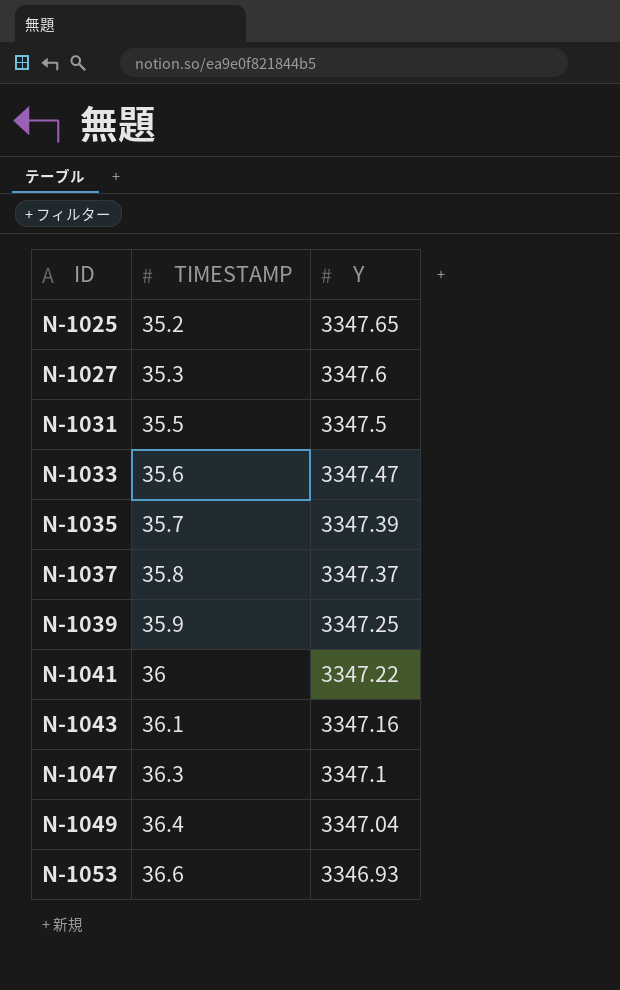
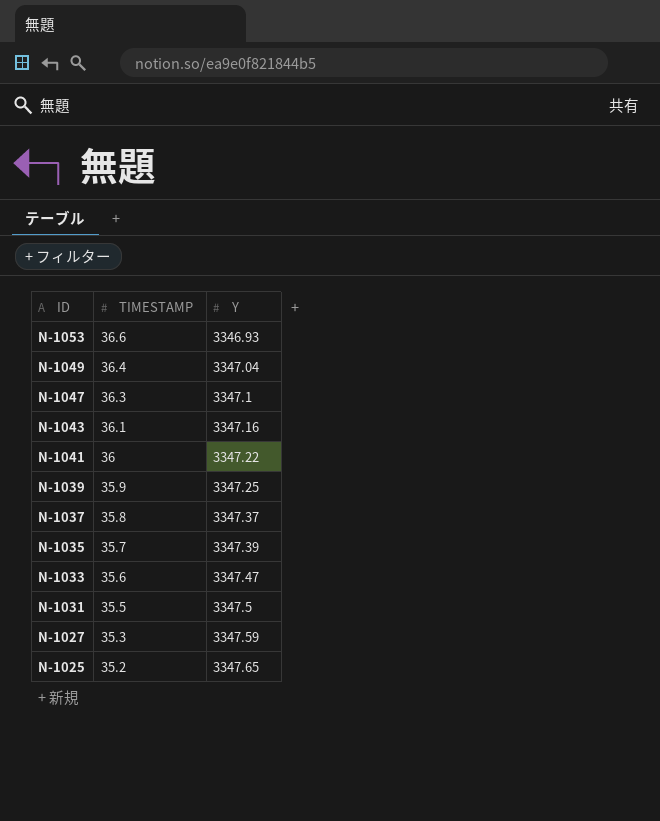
row order: ID ascending -> ID descending
N-1027 | Y: 3347.6 -> 3347.59

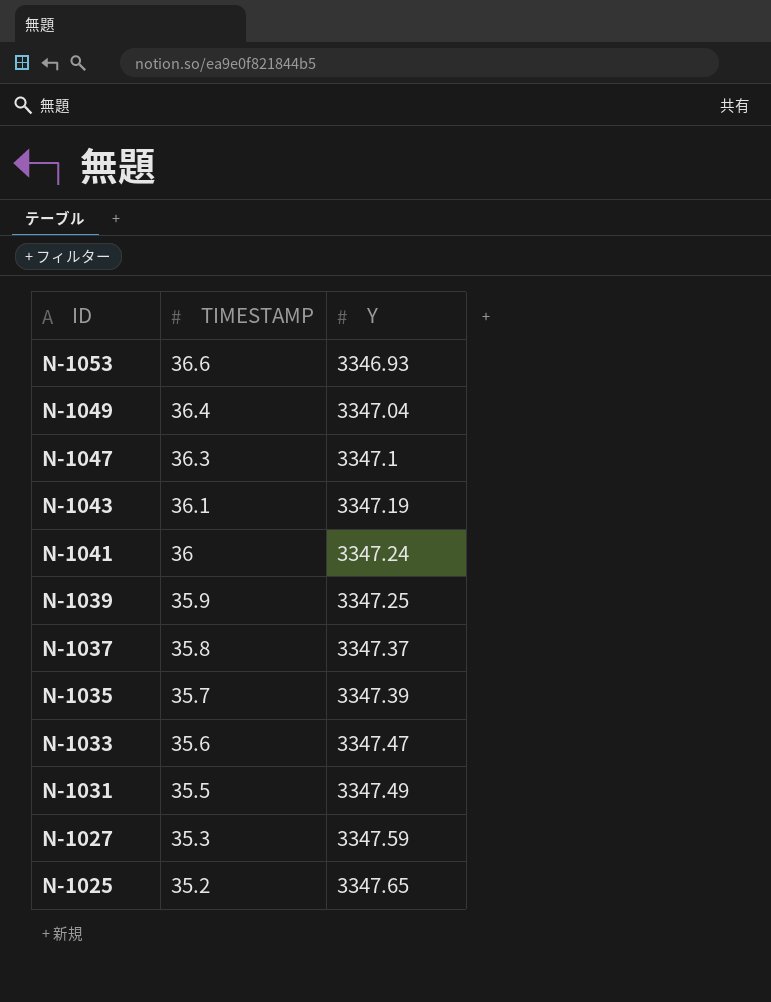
N-1043 | Y: 3347.16 -> 3347.19
N-1041 | Y: 3347.22 -> 3347.24
N-1031 | Y: 3347.5 -> 3347.49

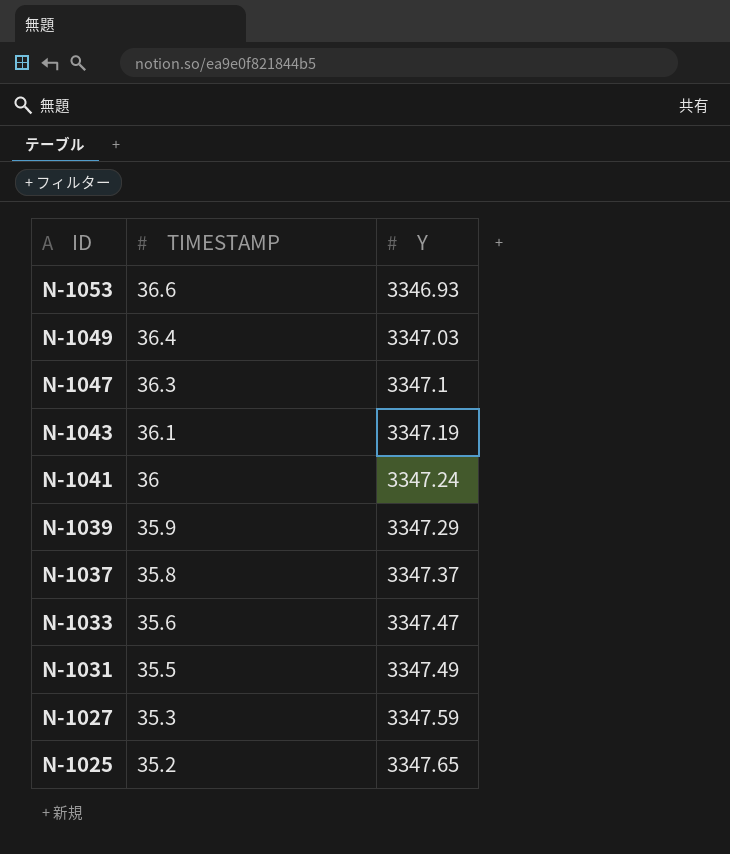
row N-1035: 35.7 | 3347.39 -> none
N-1049 | Y: 3347.04 -> 3347.03
N-1039 | Y: 3347.25 -> 3347.29

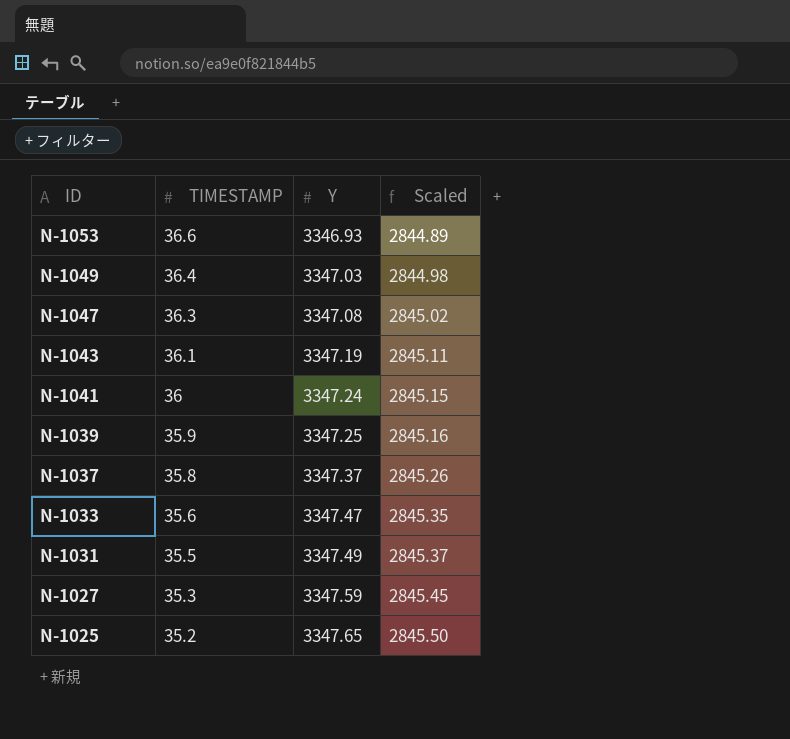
column Scaled | formula: none -> [Y] * 0.85
N-1047 | Y: 3347.1 -> 3347.08
N-1039 | Y: 3347.29 -> 3347.25

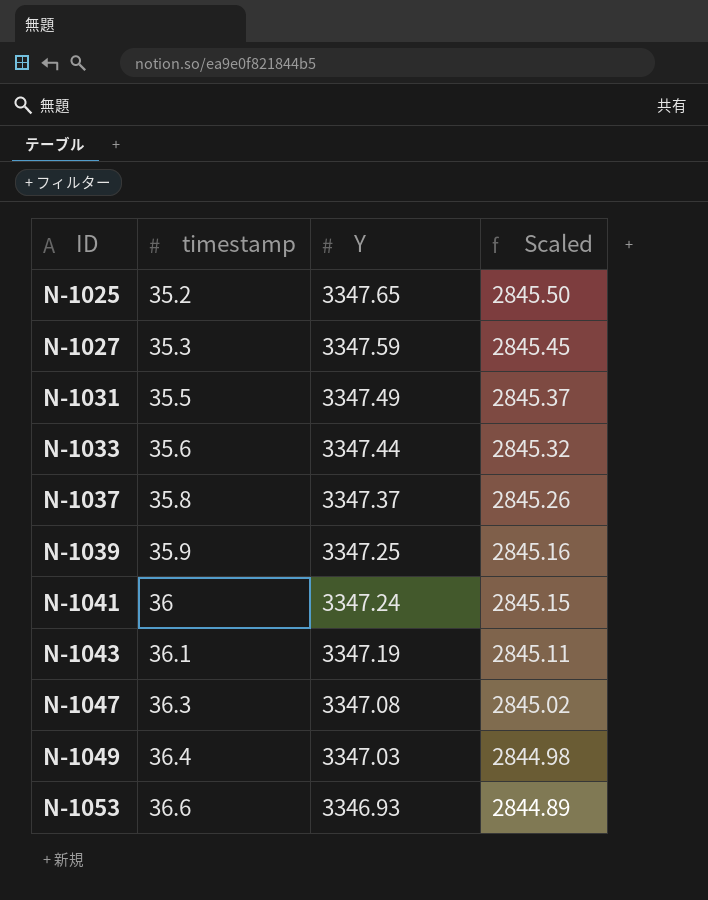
row order: ID descending -> ID ascending
column name: TIMESTAMP -> timestamp
N-1033 | Y: 3347.47 -> 3347.44
N-1033 | Scaled: 2845.35 -> 2845.32

